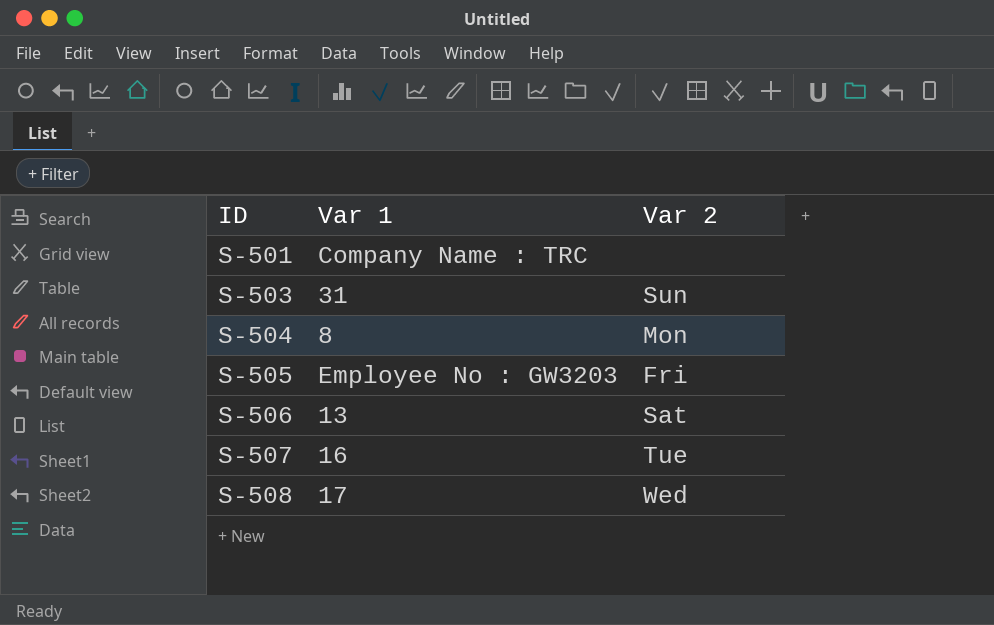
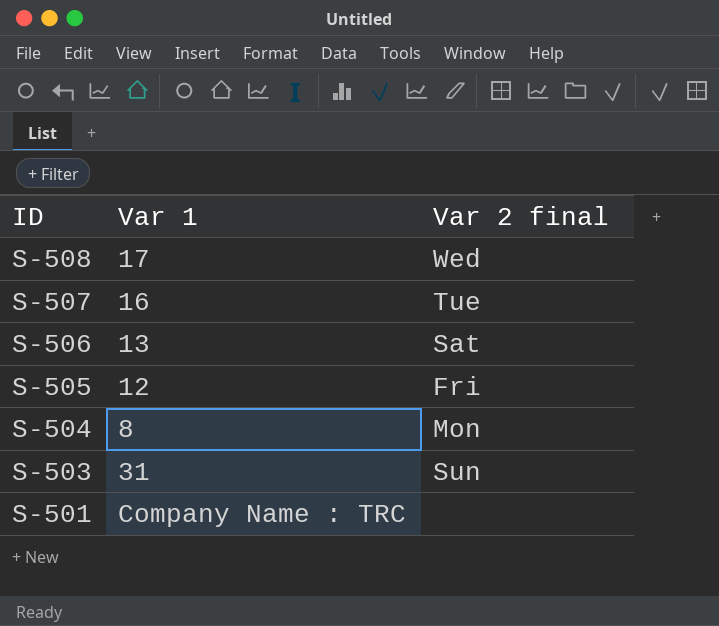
row order: ID ascending -> ID descending
column name: Var 2 -> Var 2 final
S-505 | Var 1: Employee No : GW3203 -> 12

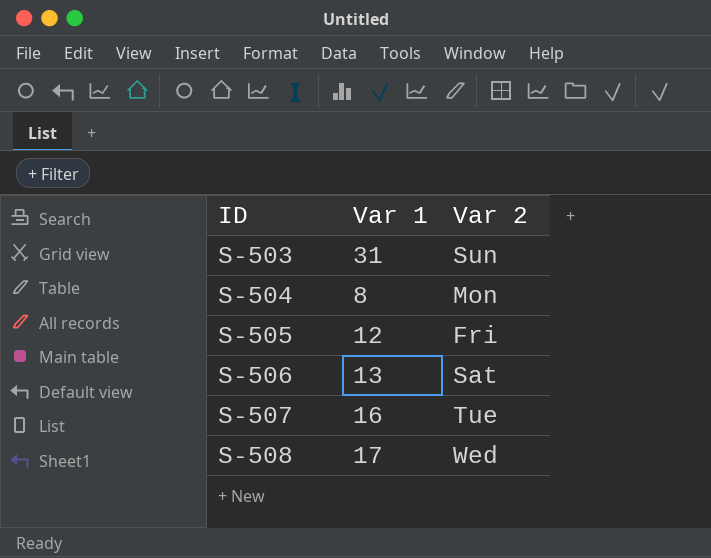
row order: ID descending -> ID ascending
column name: Var 2 final -> Var 2
row S-501: Company Name : TRC | none -> none

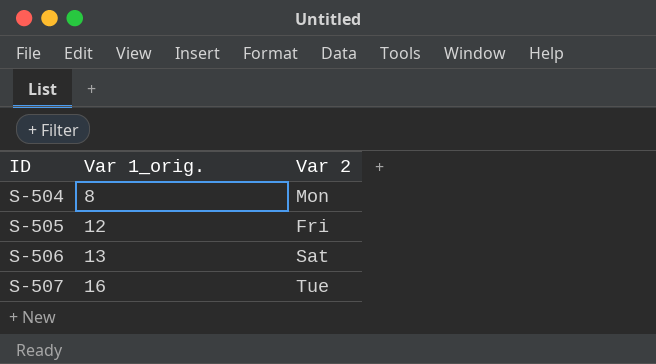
column name: Var 1 -> Var 1_orig.
row S-503: 31 | Sun -> none
row S-508: 17 | Wed -> none

